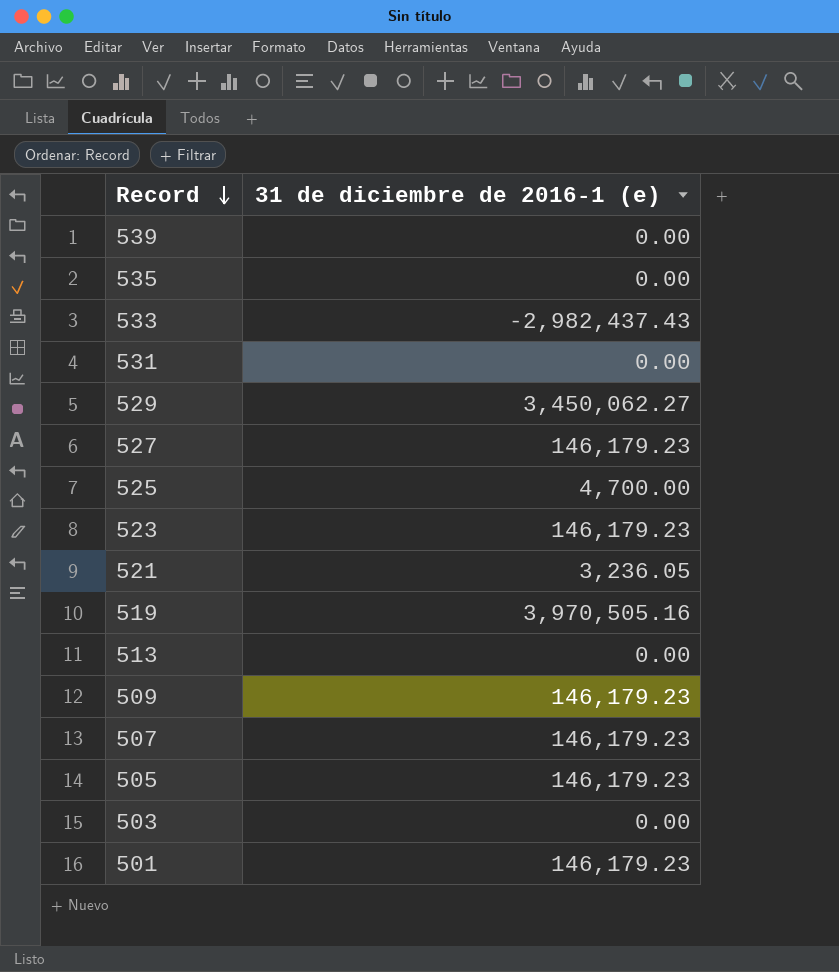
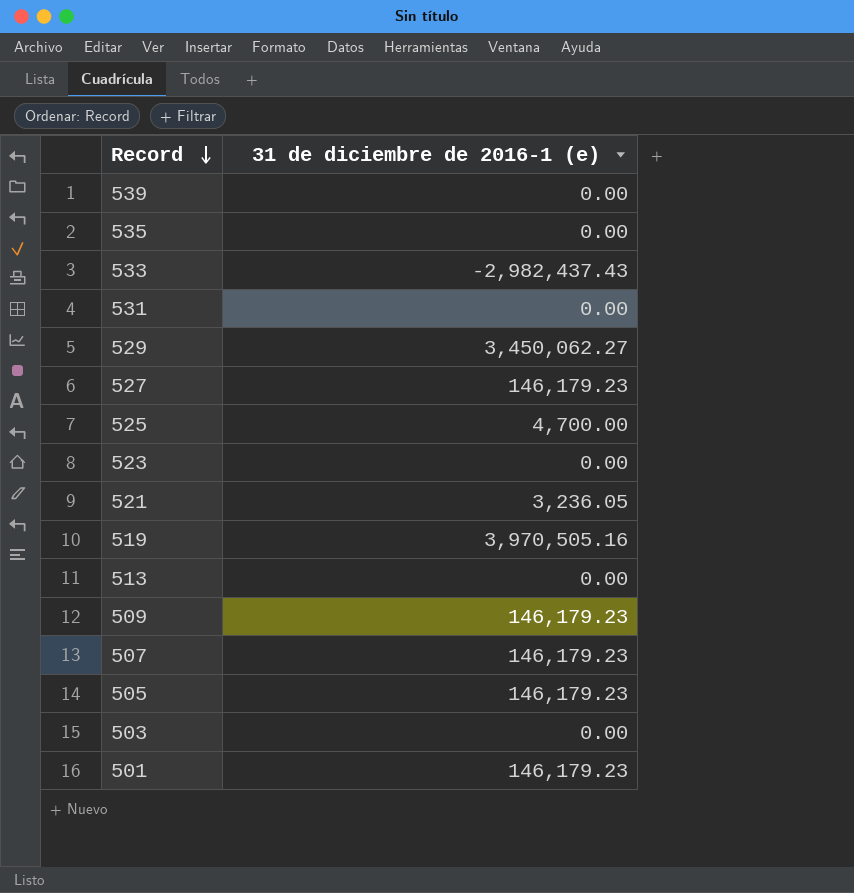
523 | 31 de diciembre de 2016-1 (e): 146,179.23 -> 0.00

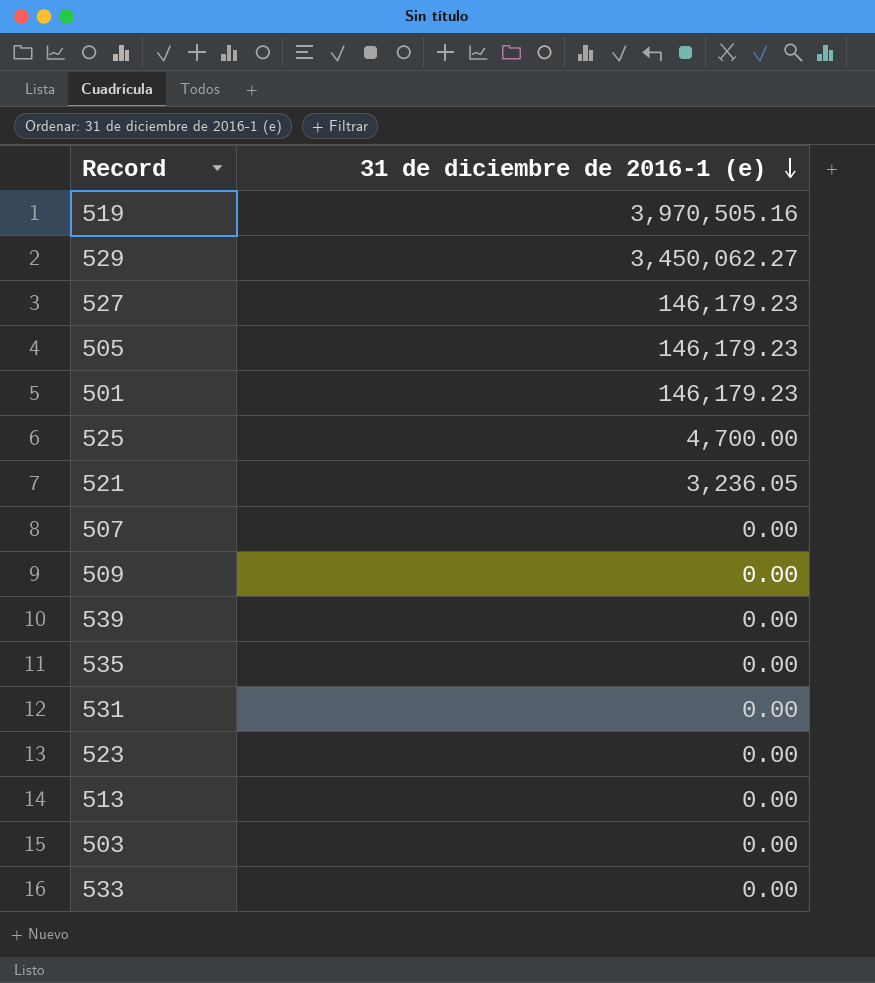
row order: Record descending -> 31 de diciembre de 2016-1 (e) descending
507 | 31 de diciembre de 2016-1 (e): 146,179.23 -> 0.00
509 | 31 de diciembre de 2016-1 (e): 146,179.23 -> 0.00
533 | 31 de diciembre de 2016-1 (e): -2,982,437.43 -> 0.00

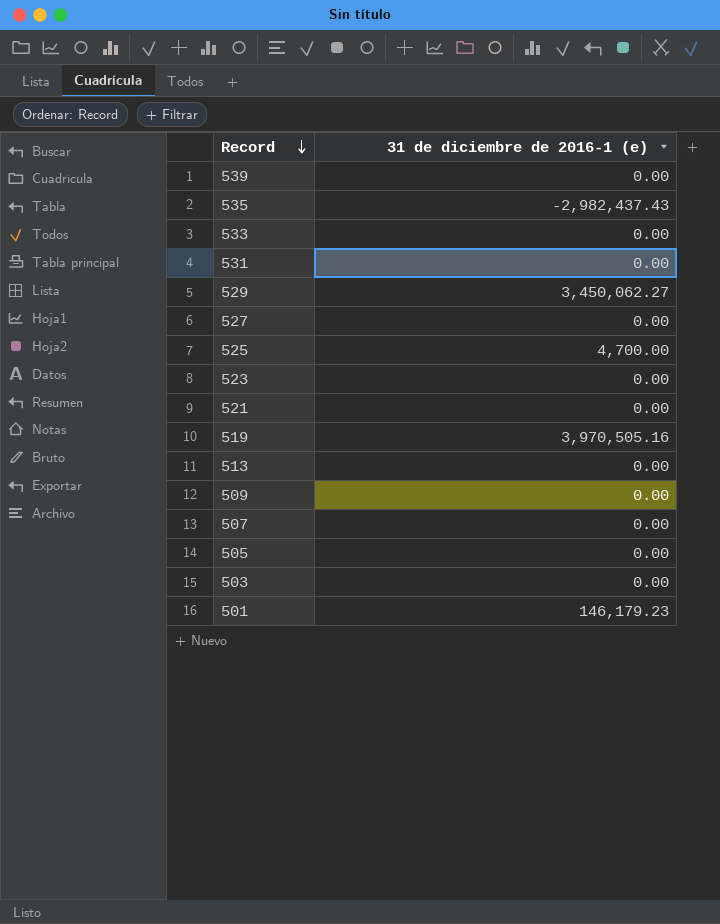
row order: 31 de diciembre de 2016-1 (e) descending -> Record descending
535 | 31 de diciembre de 2016-1 (e): 0.00 -> -2,982,437.43
527 | 31 de diciembre de 2016-1 (e): 146,179.23 -> 0.00
521 | 31 de diciembre de 2016-1 (e): 3,236.05 -> 0.00
505 | 31 de diciembre de 2016-1 (e): 146,179.23 -> 0.00

